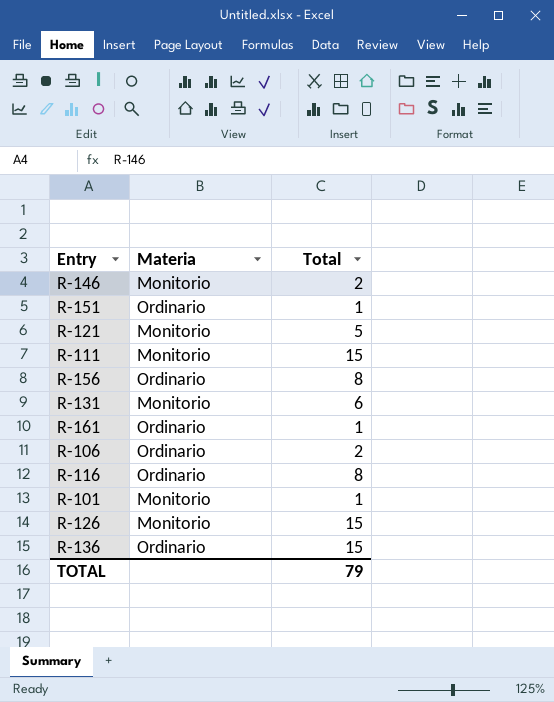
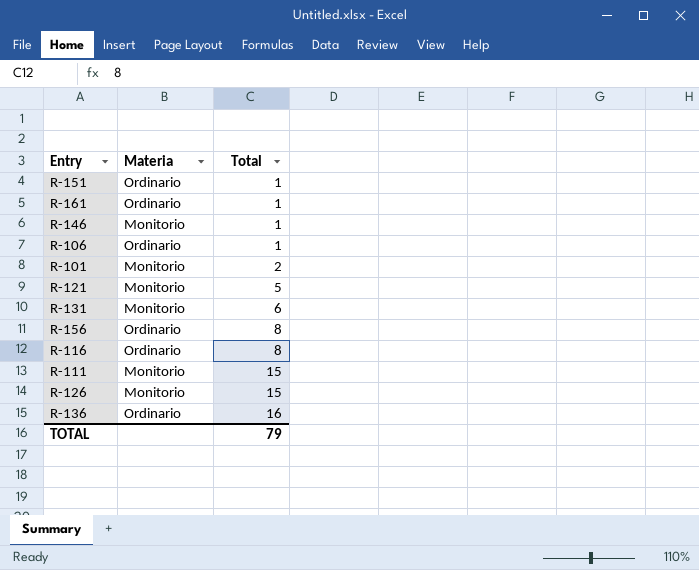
row order: none -> Total ascending
R-146 | Total: 2 -> 1
R-106 | Total: 2 -> 1
R-101 | Total: 1 -> 2
R-136 | Total: 15 -> 16

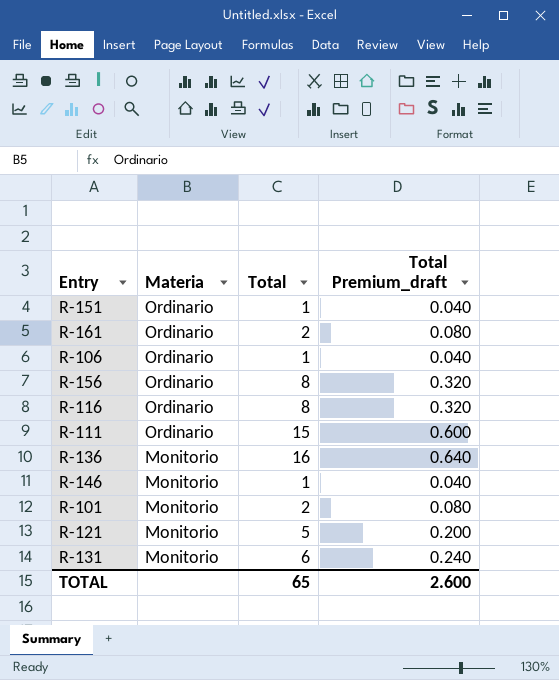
row order: Total ascending -> Materia descending
column Total Premium_draft | formula: none -> [Total] * 0.04
row R-126: Monitorio | 15 -> none
R-161 | Total: 1 -> 2
R-111 | Materia: Monitorio -> Ordinario
R-136 | Materia: Ordinario -> Monitorio
TOTAL | Total: 79 -> 65

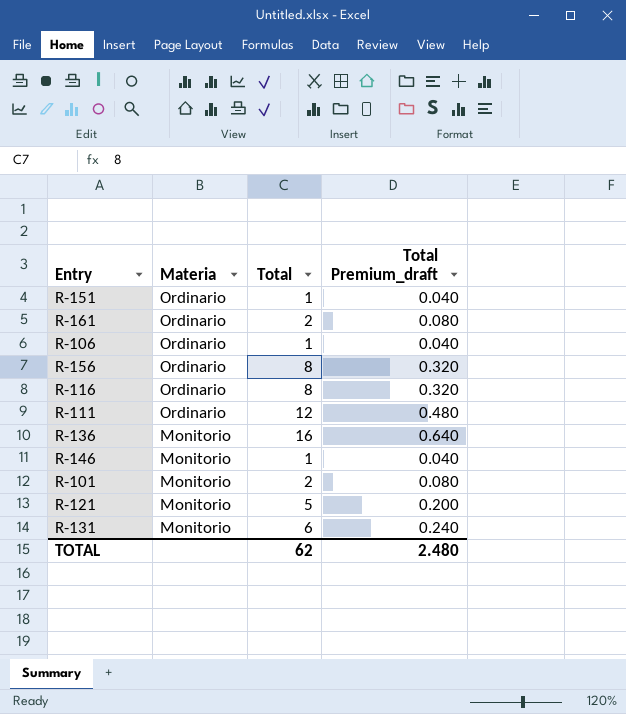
R-111 | Total: 15 -> 12
R-111 | Total Premium_draft: 0.600 -> 0.480
TOTAL | Total: 65 -> 62
TOTAL | Total Premium_draft: 2.600 -> 2.480

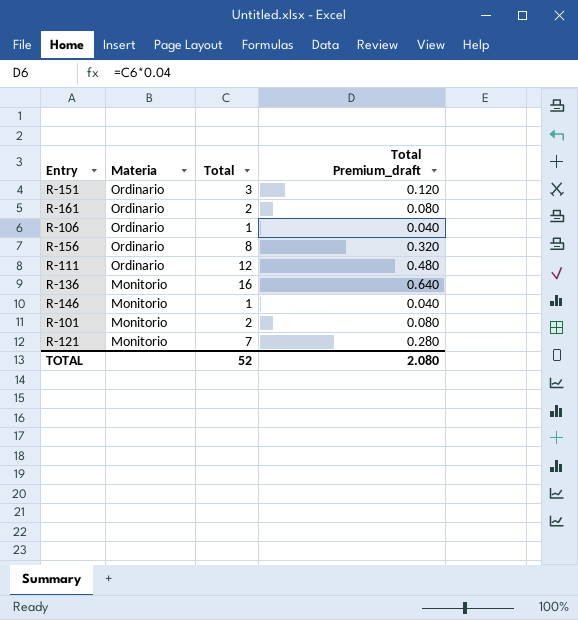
row R-116: Ordinario | 8 | 0.320 -> none
row R-131: Monitorio | 6 | 0.240 -> none
R-151 | Total: 1 -> 3
R-151 | Total Premium_draft: 0.040 -> 0.120
R-121 | Total: 5 -> 7
R-121 | Total Premium_draft: 0.200 -> 0.280
TOTAL | Total: 62 -> 52
TOTAL | Total Premium_draft: 2.480 -> 2.080

